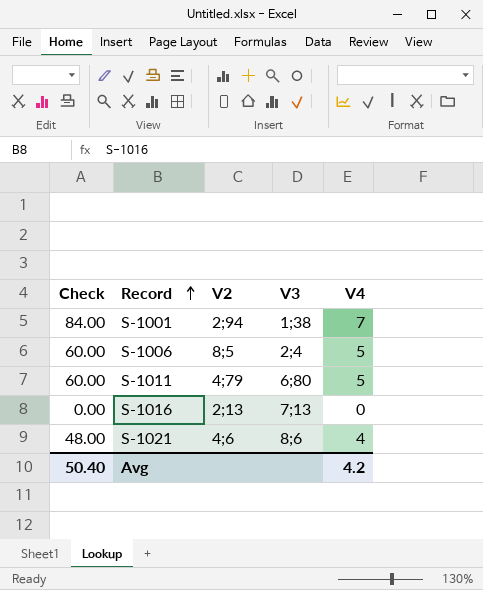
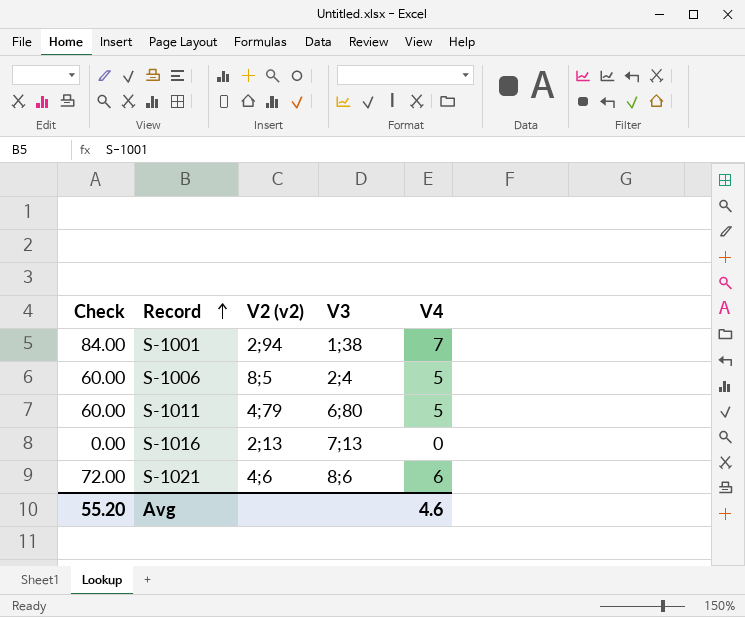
column name: V2 -> V2 (v2)
S-1021 | Check: 48.00 -> 72.00
S-1021 | V4: 4 -> 6
Avg | Check: 50.40 -> 55.20
Avg | V4: 4.2 -> 4.6

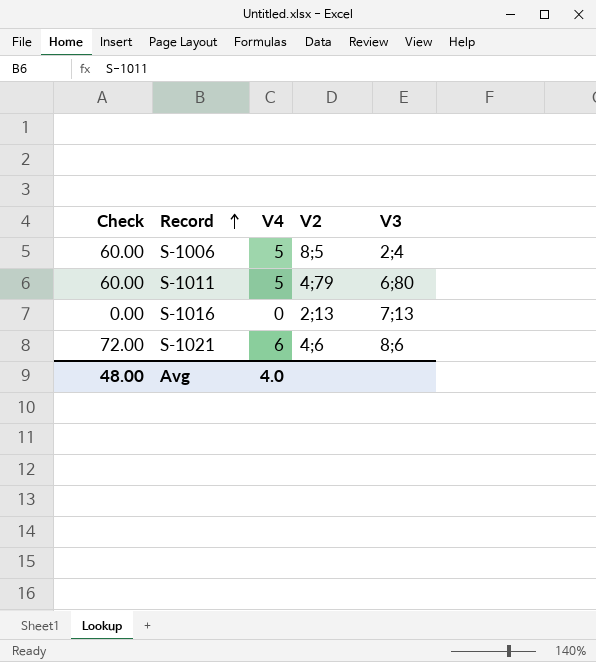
column V4 | position: 5 -> 3
column name: V2 (v2) -> V2
row S-1001: 84.00 | 2;94 | 1;38 | 7 -> none
Avg | Check: 55.20 -> 48.00
Avg | V4: 4.6 -> 4.0

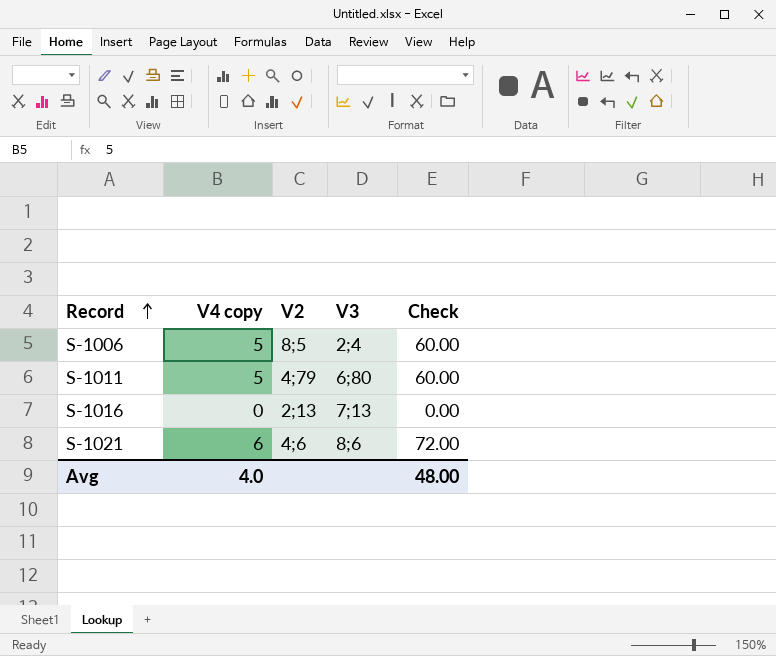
column name: V4 -> V4 copy
column Check | position: 1 -> 5

